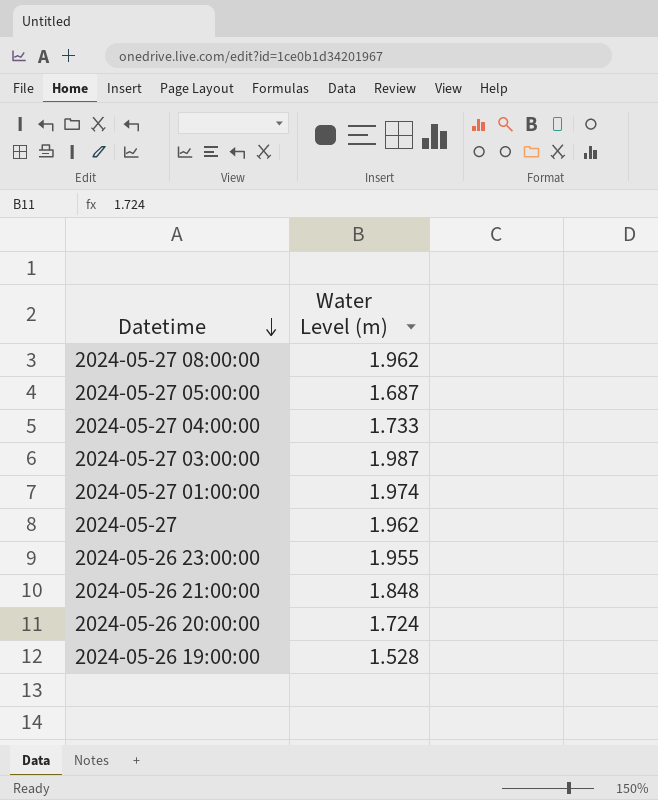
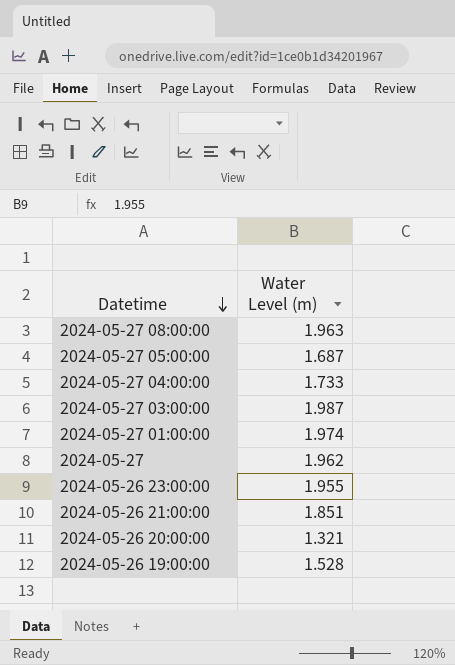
2024-05-27 08:00:00 | Water Level (m): 1.962 -> 1.963
2024-05-26 21:00:00 | Water Level (m): 1.848 -> 1.851
2024-05-26 20:00:00 | Water Level (m): 1.724 -> 1.321

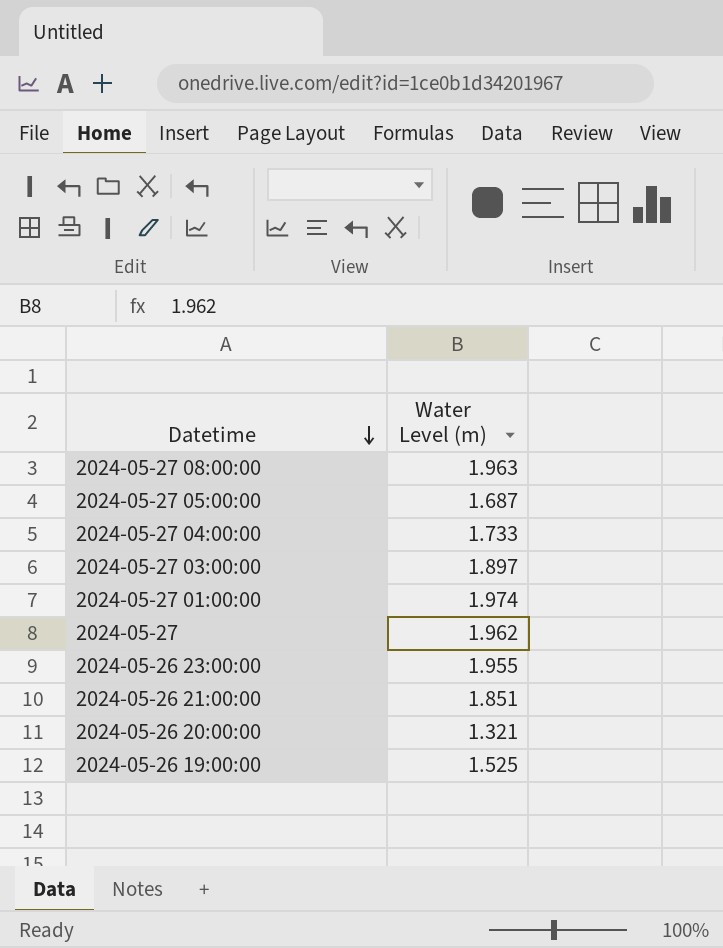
2024-05-27 03:00:00 | Water Level (m): 1.987 -> 1.897
2024-05-26 19:00:00 | Water Level (m): 1.528 -> 1.525

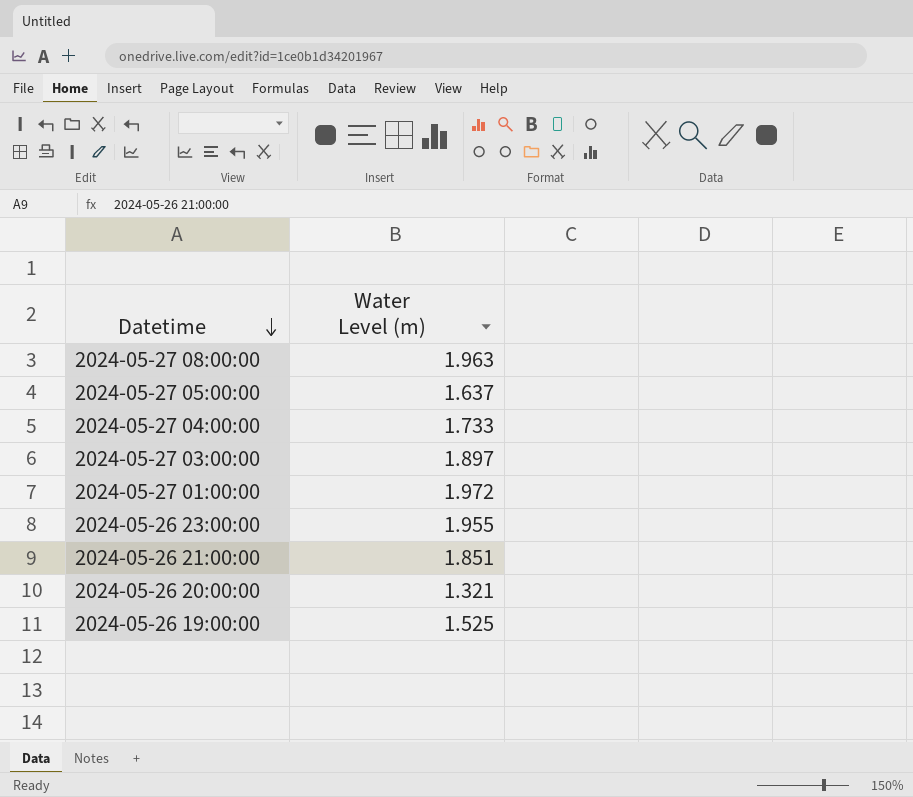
row 2024-05-27: 1.962 -> none
2024-05-27 05:00:00 | Water Level (m): 1.687 -> 1.637
2024-05-27 01:00:00 | Water Level (m): 1.974 -> 1.972

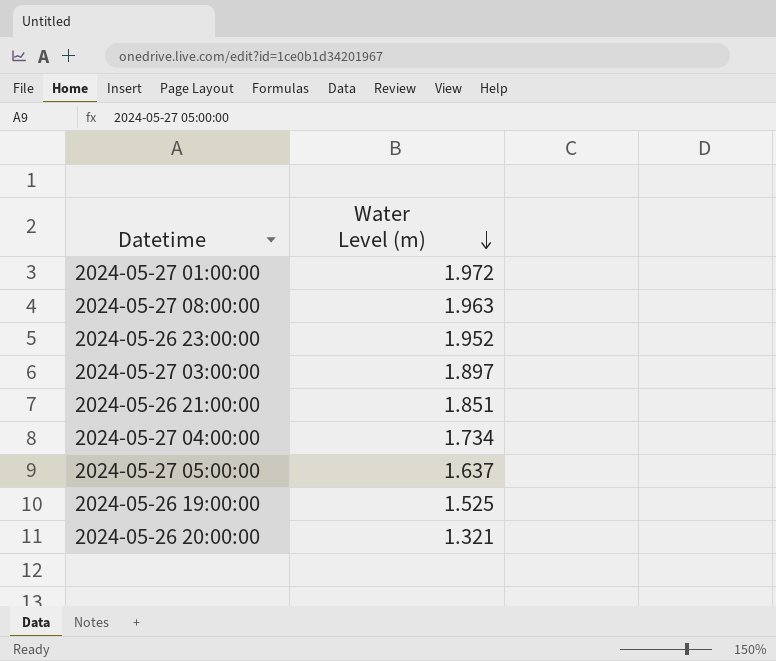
row order: Datetime descending -> Water Level (m) descending
2024-05-26 23:00:00 | Water Level (m): 1.955 -> 1.952
2024-05-27 04:00:00 | Water Level (m): 1.733 -> 1.734

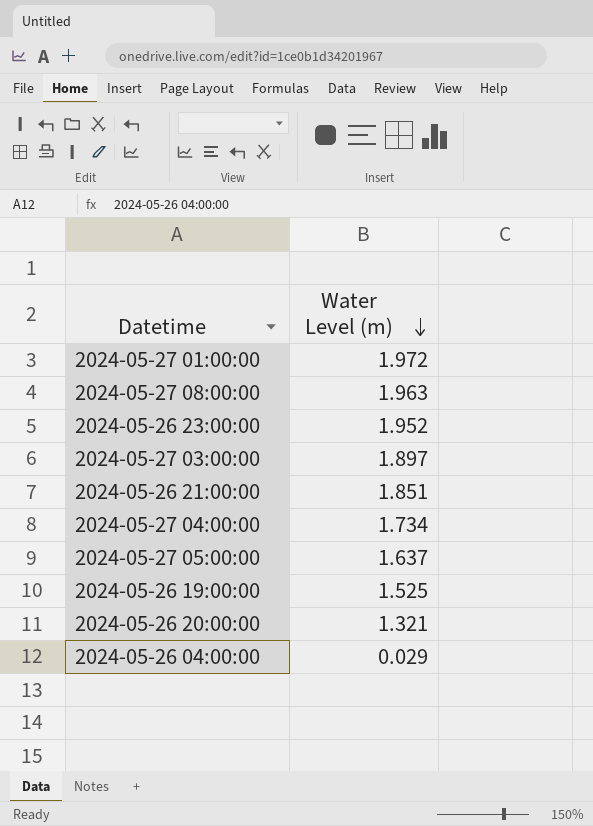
row 2024-05-26 04:00:00: none -> 0.029

